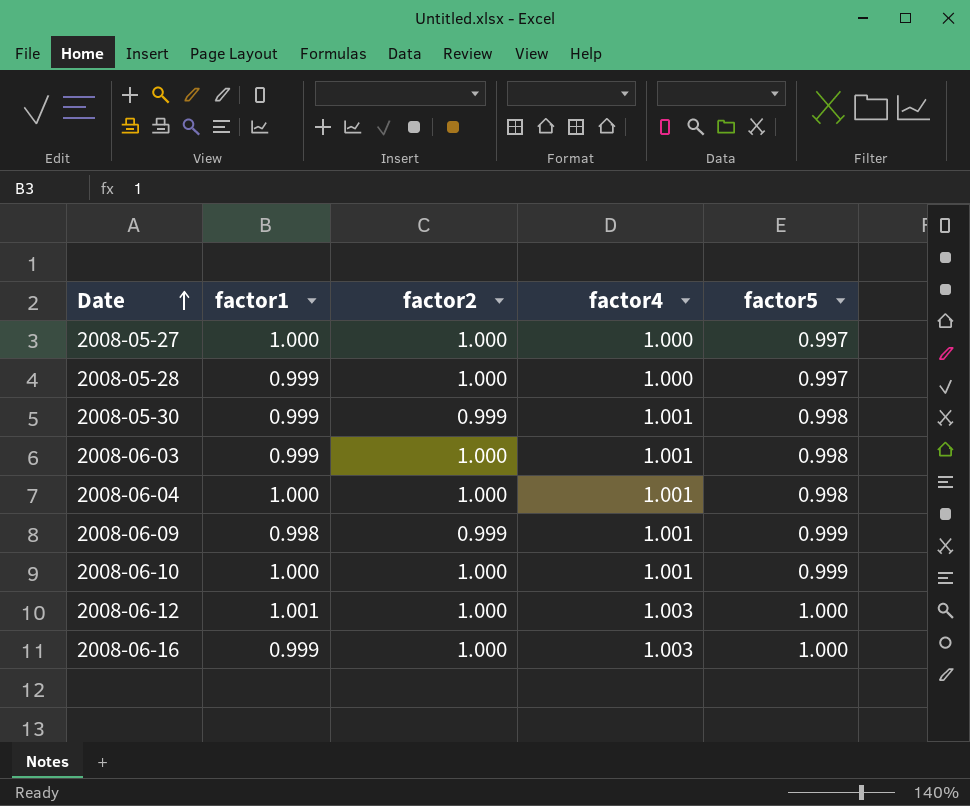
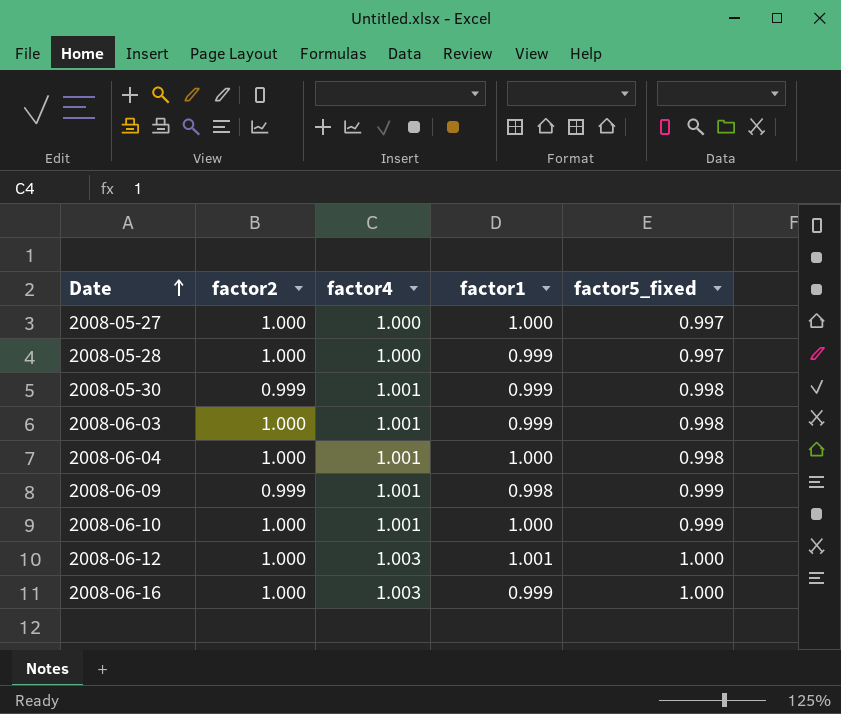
column factor1 | position: 2 -> 4
column name: factor5 -> factor5_fixed

